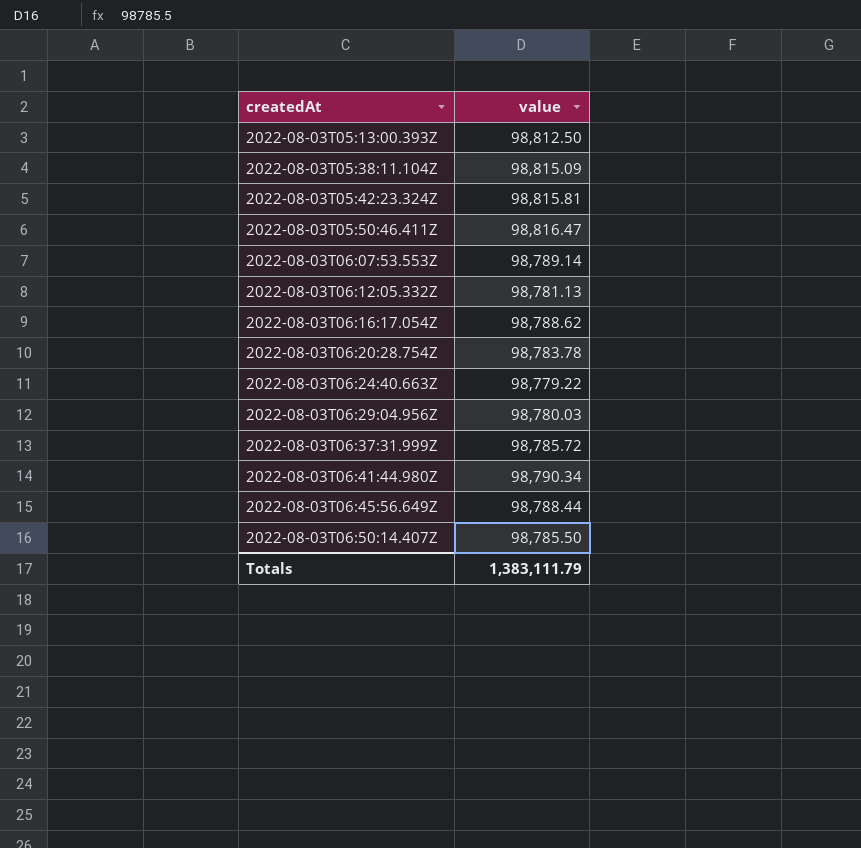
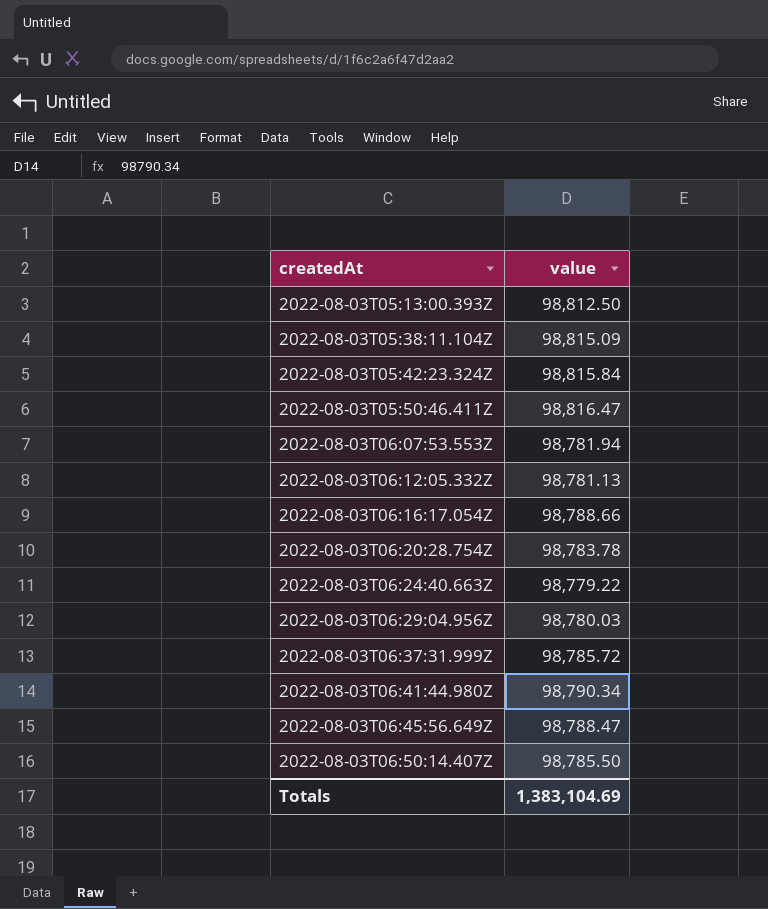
2022-08-03T05:42:23.324Z | value: 98,815.81 -> 98,815.84
2022-08-03T06:07:53.553Z | value: 98,789.14 -> 98,781.94
2022-08-03T06:16:17.054Z | value: 98,788.62 -> 98,788.66
2022-08-03T06:45:56.649Z | value: 98,788.44 -> 98,788.47
Totals | value: 1,383,111.79 -> 1,383,104.69

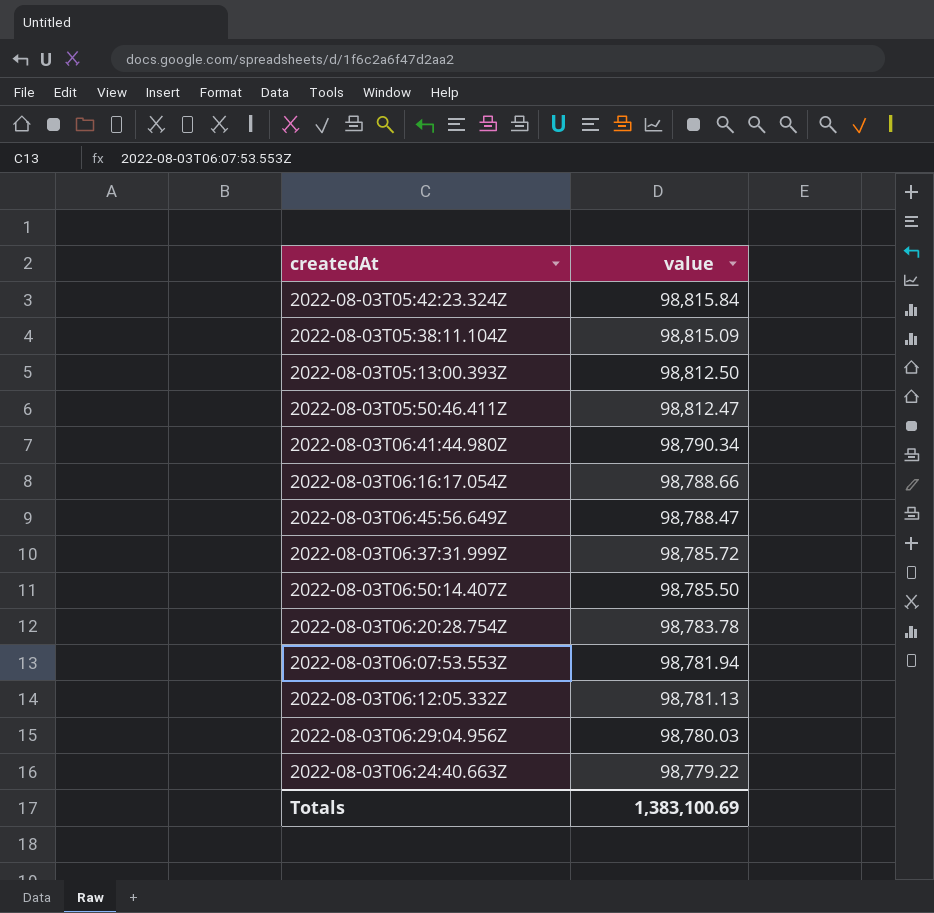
row order: createdAt ascending -> value descending
2022-08-03T05:50:46.411Z | value: 98,816.47 -> 98,812.47
Totals | value: 1,383,104.69 -> 1,383,100.69

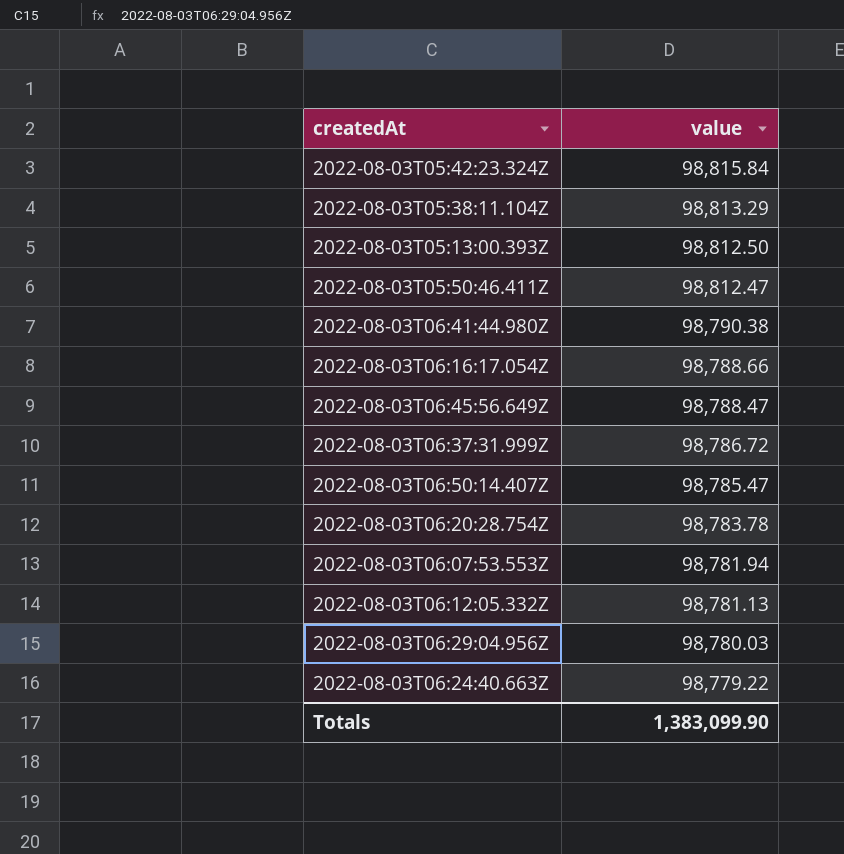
2022-08-03T05:38:11.104Z | value: 98,815.09 -> 98,813.29
2022-08-03T06:41:44.980Z | value: 98,790.34 -> 98,790.38
2022-08-03T06:37:31.999Z | value: 98,785.72 -> 98,786.72
2022-08-03T06:50:14.407Z | value: 98,785.50 -> 98,785.47
Totals | value: 1,383,100.69 -> 1,383,099.90

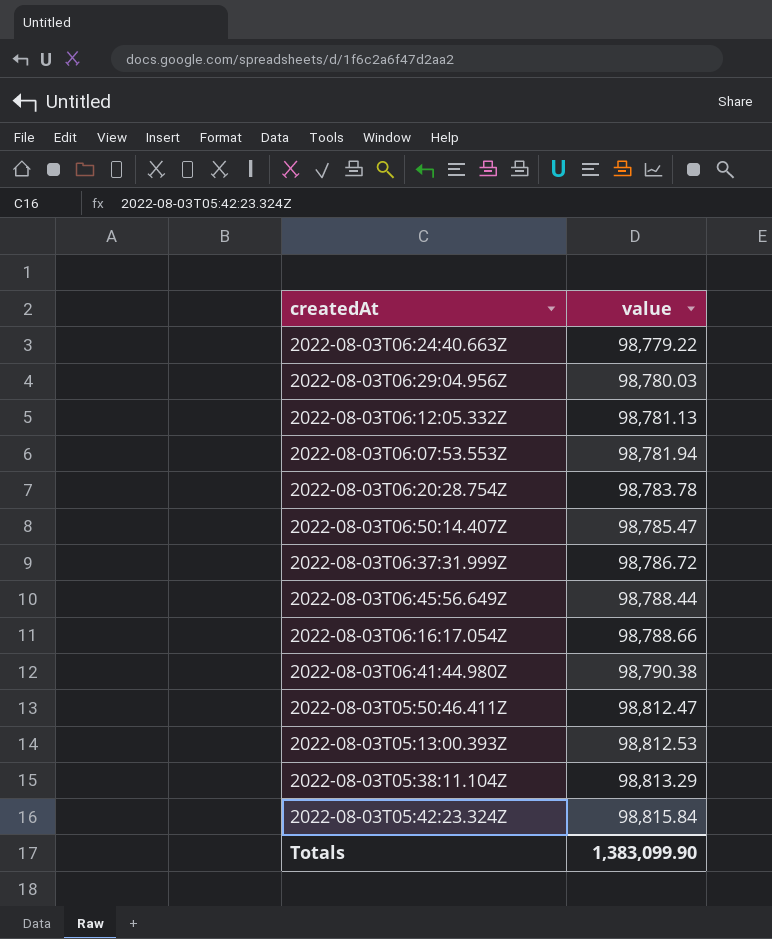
row order: value descending -> value ascending
2022-08-03T06:45:56.649Z | value: 98,788.47 -> 98,788.44
2022-08-03T05:13:00.393Z | value: 98,812.50 -> 98,812.53

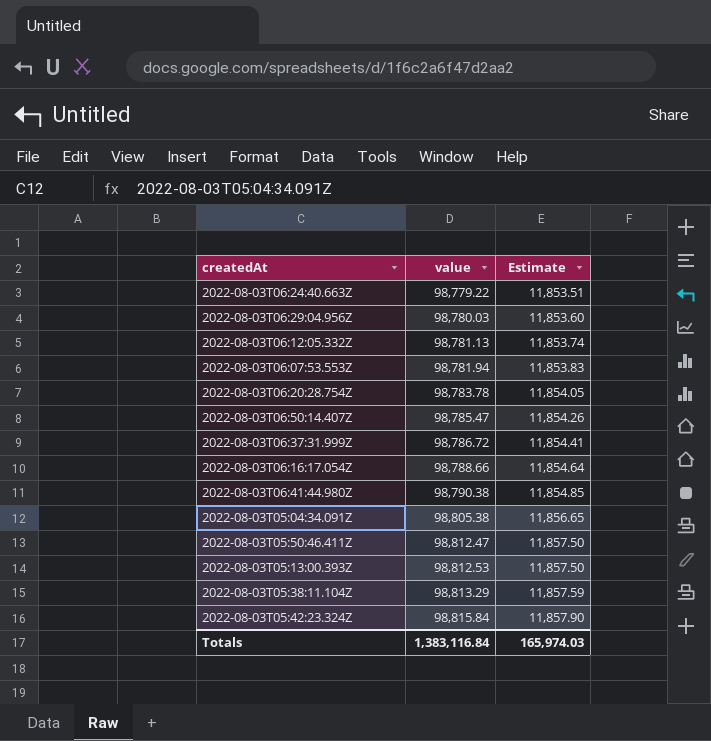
column Estimate | formula: none -> [value] * 0.12
row 2022-08-03T06:45:56.649Z: 98,788.44 -> none
row 2022-08-03T05:04:34.091Z: none -> 98,805.38 | 11,856.65
Totals | value: 1,383,099.90 -> 1,383,116.84

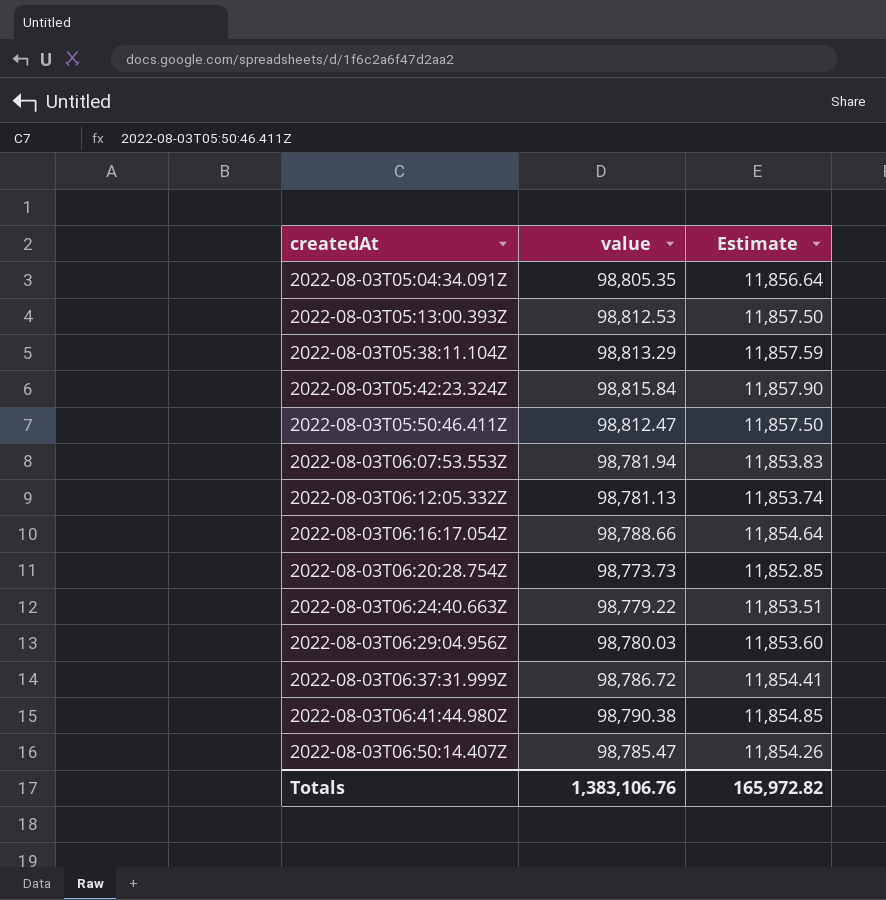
row order: value ascending -> createdAt ascending
2022-08-03T05:04:34.091Z | value: 98,805.38 -> 98,805.35
2022-08-03T05:04:34.091Z | Estimate: 11,856.65 -> 11,856.64
2022-08-03T06:20:28.754Z | value: 98,783.78 -> 98,773.73
2022-08-03T06:20:28.754Z | Estimate: 11,854.05 -> 11,852.85
Totals | value: 1,383,116.84 -> 1,383,106.76
Totals | Estimate: 165,974.03 -> 165,972.82

